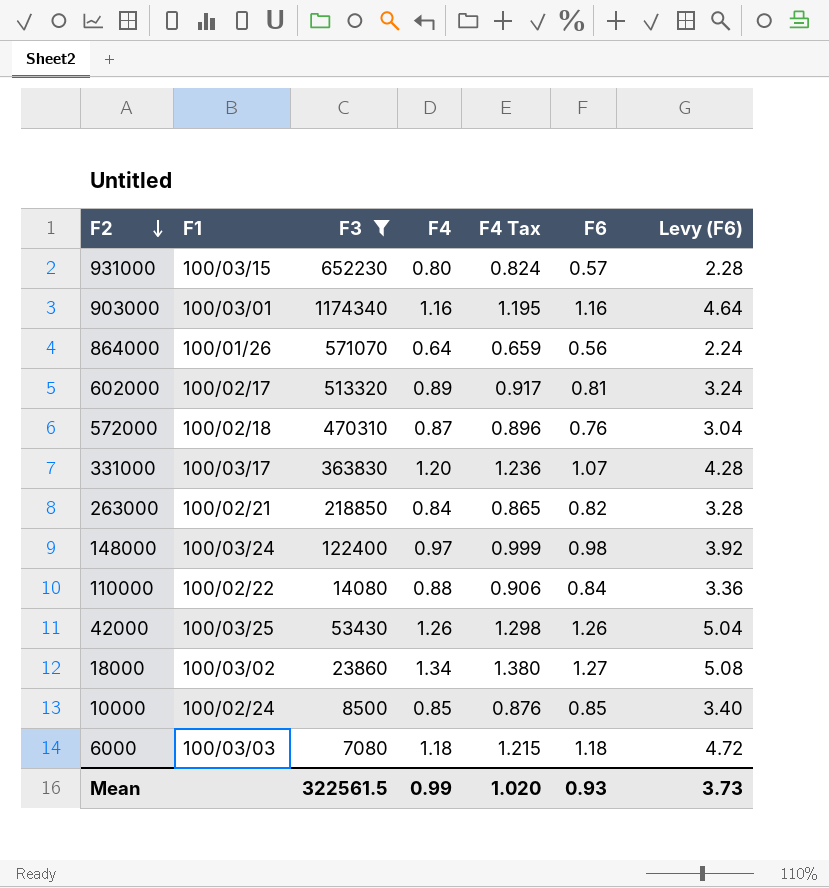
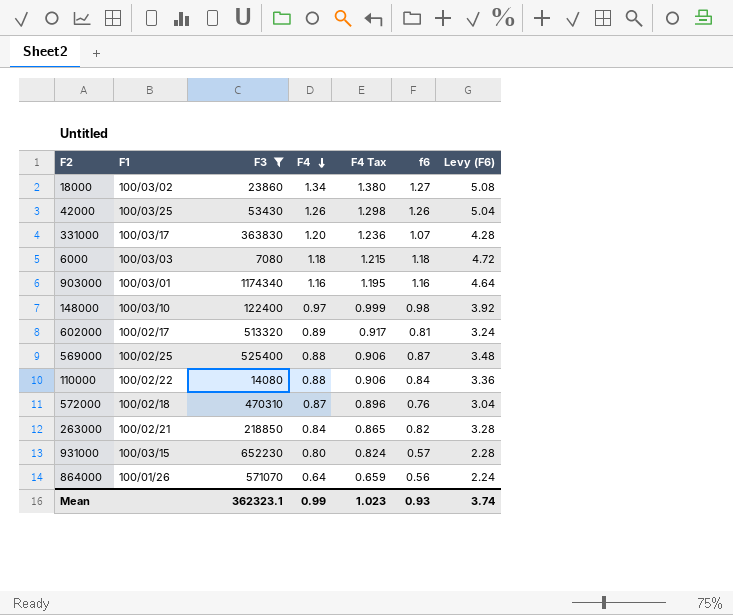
row order: F2 descending -> F4 descending
column name: F6 -> f6
row 10000: 100/02/24 | 8500 | 0.85 | 0.876 | 0.85 | 3.40 -> none
148000 | F1: 100/03/24 -> 100/03/10
row 569000: none -> 100/02/25 | 525400 | 0.88 | 0.906 | 0.87 | 3.48
Mean | F3: 322561.5 -> 362323.1
Mean | F4 Tax: 1.020 -> 1.023
Mean | Levy (F6): 3.73 -> 3.74

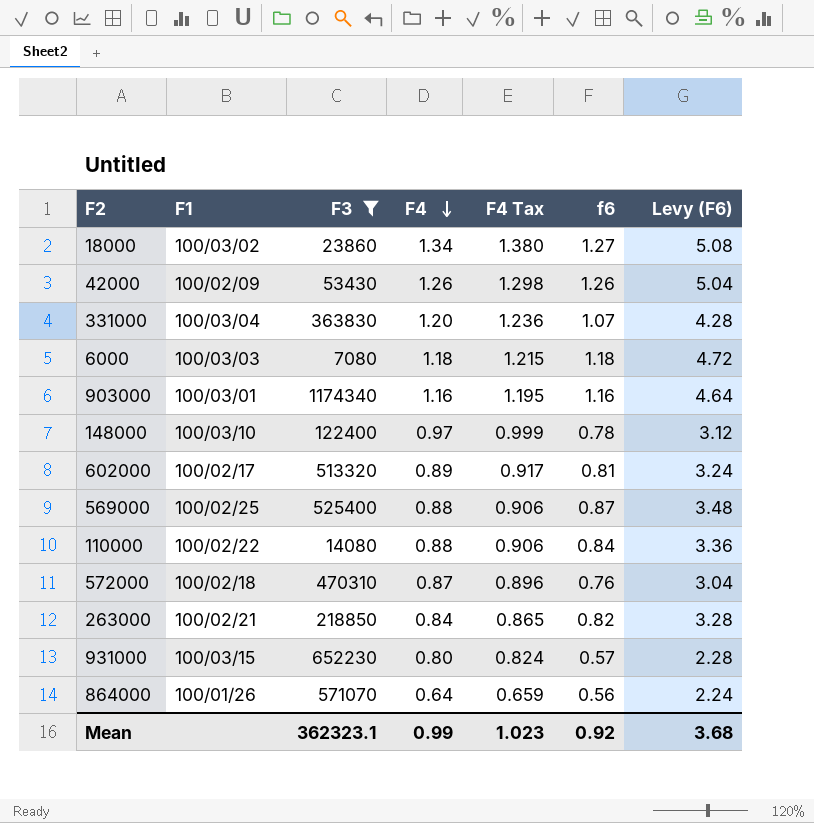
42000 | F1: 100/03/25 -> 100/02/09
331000 | F1: 100/03/17 -> 100/03/04
148000 | f6: 0.98 -> 0.78
148000 | Levy (F6): 3.92 -> 3.12
Mean | f6: 0.93 -> 0.92
Mean | Levy (F6): 3.74 -> 3.68

